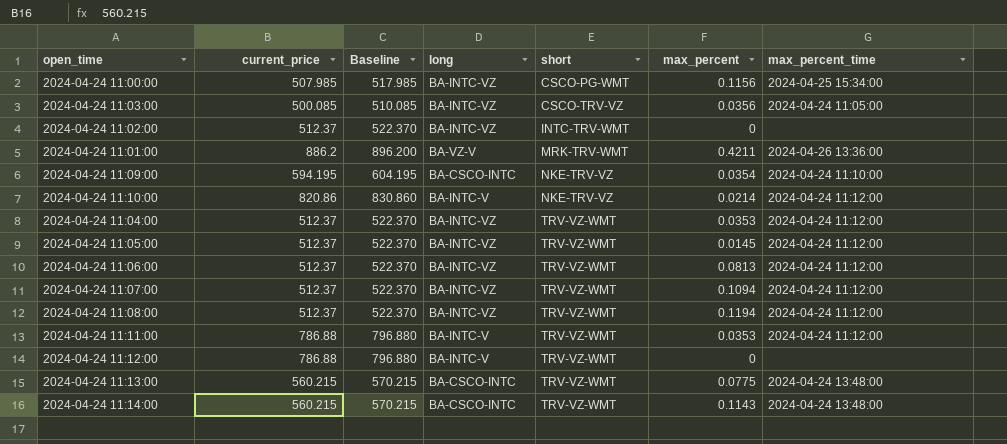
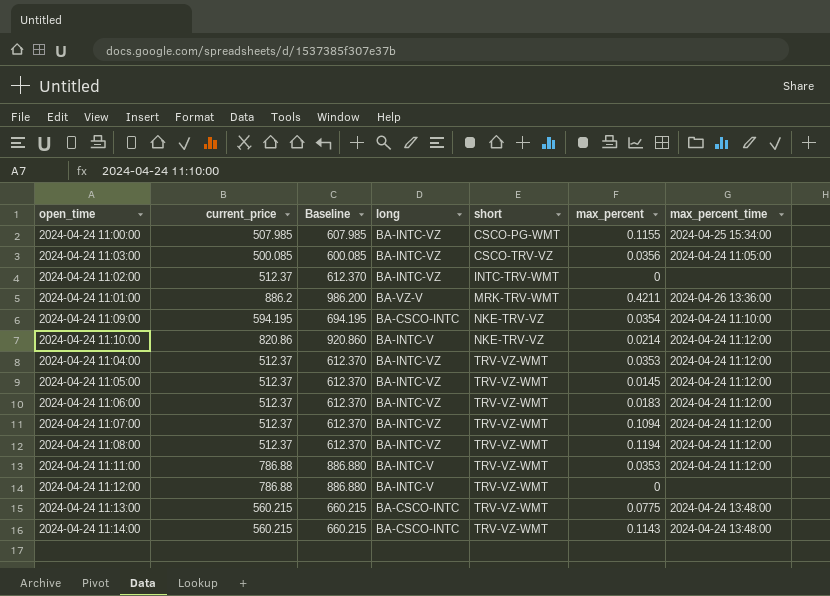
column Baseline | formula: [current_price] + 10 -> [current_price] + 100
2024-04-24 11:00:00 | max_percent: 0.1156 -> 0.1155
2024-04-24 11:06:00 | max_percent: 0.0813 -> 0.0183

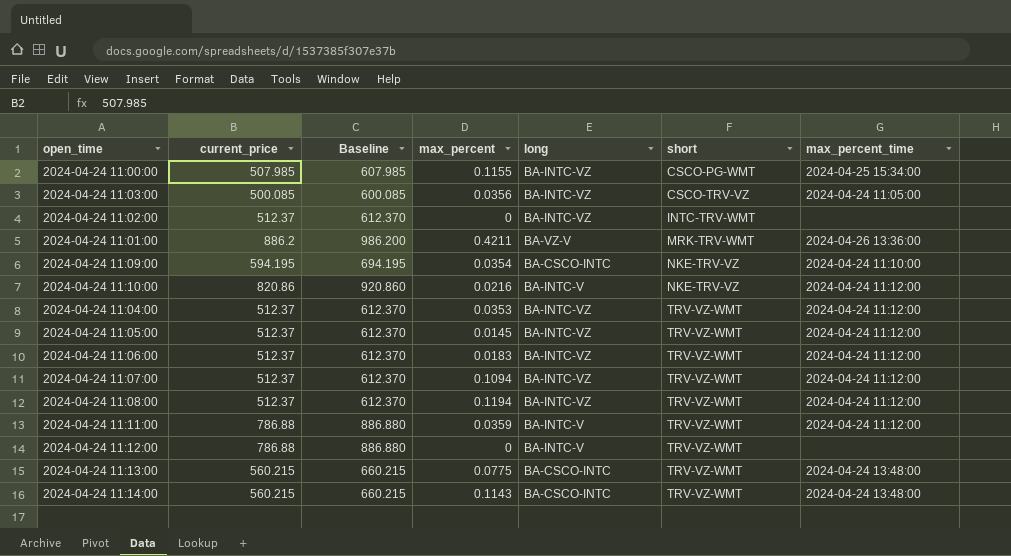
column max_percent | position: 6 -> 4
2024-04-24 11:10:00 | max_percent: 0.0214 -> 0.0216
2024-04-24 11:11:00 | max_percent: 0.0353 -> 0.0359

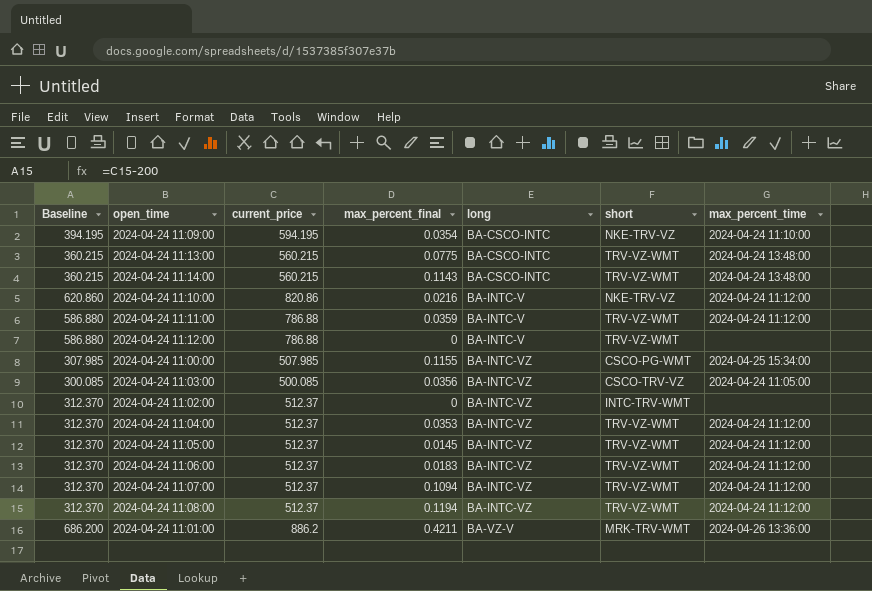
row order: short ascending -> long ascending
column Baseline | formula: [current_price] + 100 -> [current_price] - 200
column Baseline | position: 3 -> 1
column name: max_percent -> max_percent_final

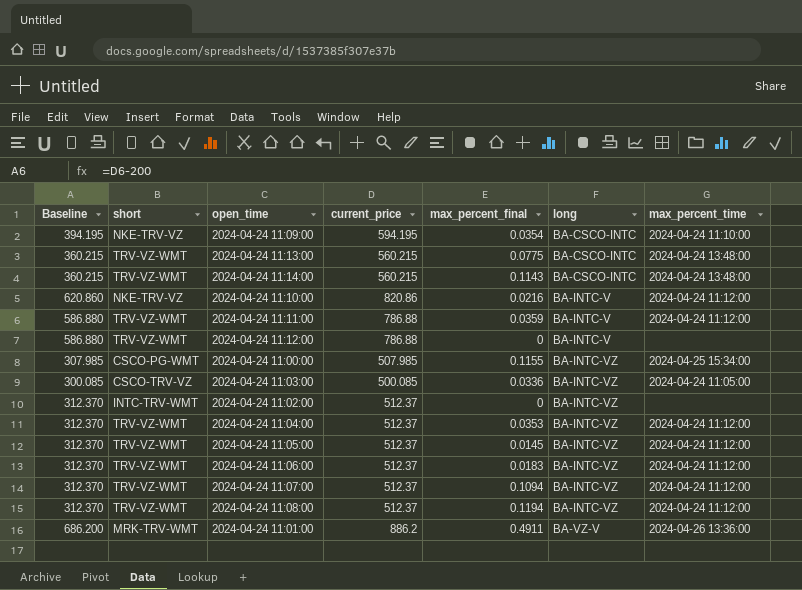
column short | position: 6 -> 2
2024-04-24 11:03:00 | max_percent_final: 0.0356 -> 0.0336
2024-04-24 11:01:00 | max_percent_final: 0.4211 -> 0.4911

